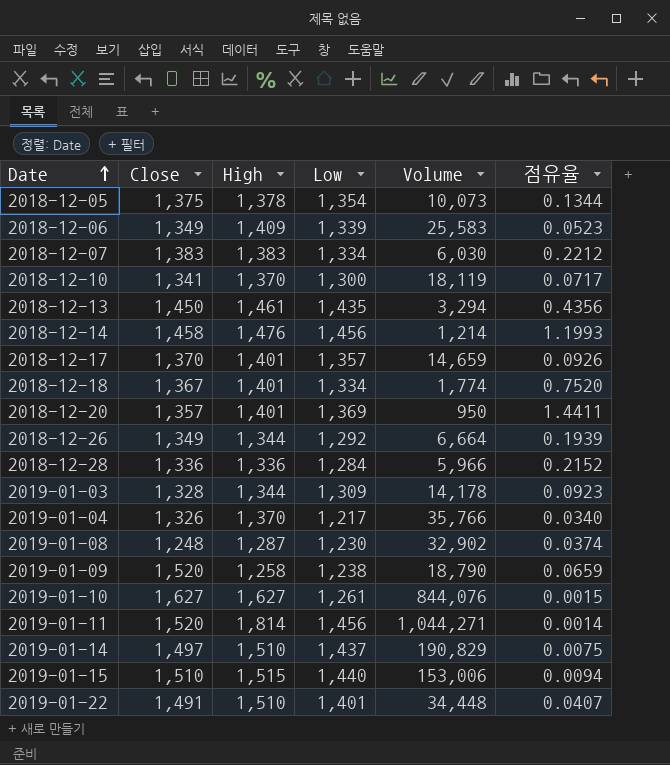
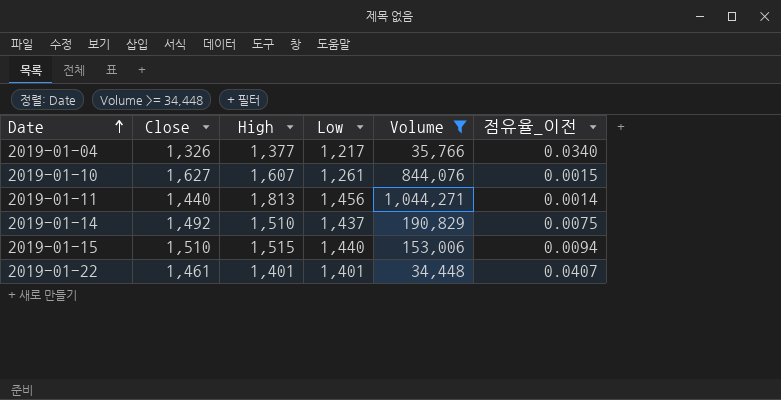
filter: none -> Volume >= 34,448
column name: 점유율 -> 점유율_이전
2019-01-04 | High: 1,370 -> 1,377
2019-01-10 | High: 1,627 -> 1,607
2019-01-11 | Close: 1,520 -> 1,440
2019-01-11 | High: 1,814 -> 1,813
2019-01-14 | Close: 1,497 -> 1,492
2019-01-22 | Close: 1,491 -> 1,461
2019-01-22 | High: 1,510 -> 1,401

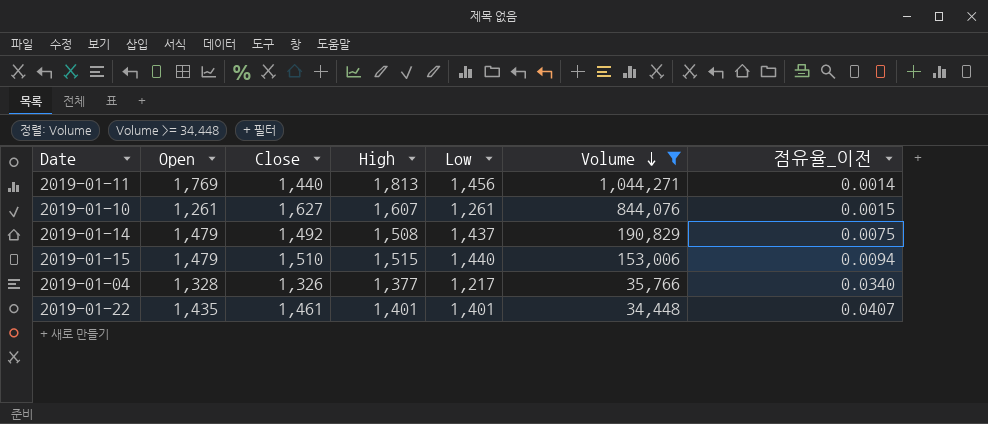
row order: Date ascending -> Volume descending
column Open | position: none -> 2
2019-01-14 | High: 1,510 -> 1,508

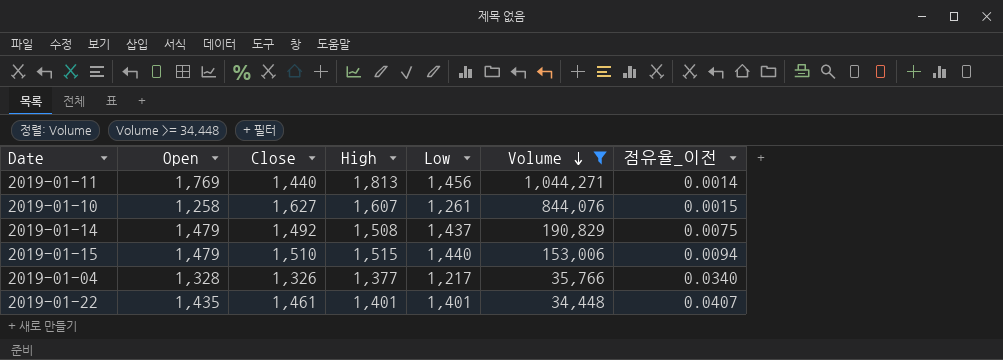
2019-01-10 | Open: 1,261 -> 1,258

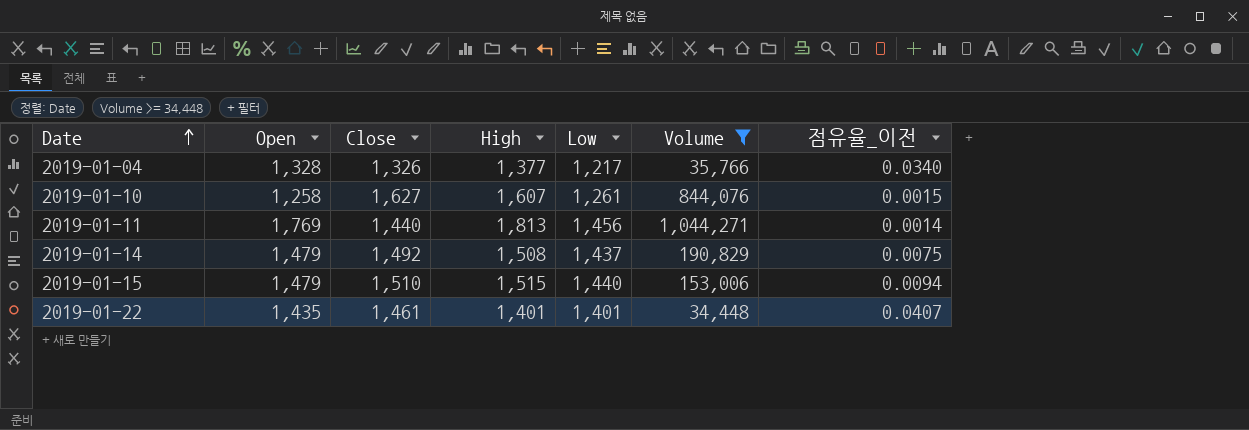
row order: Volume descending -> Date ascending

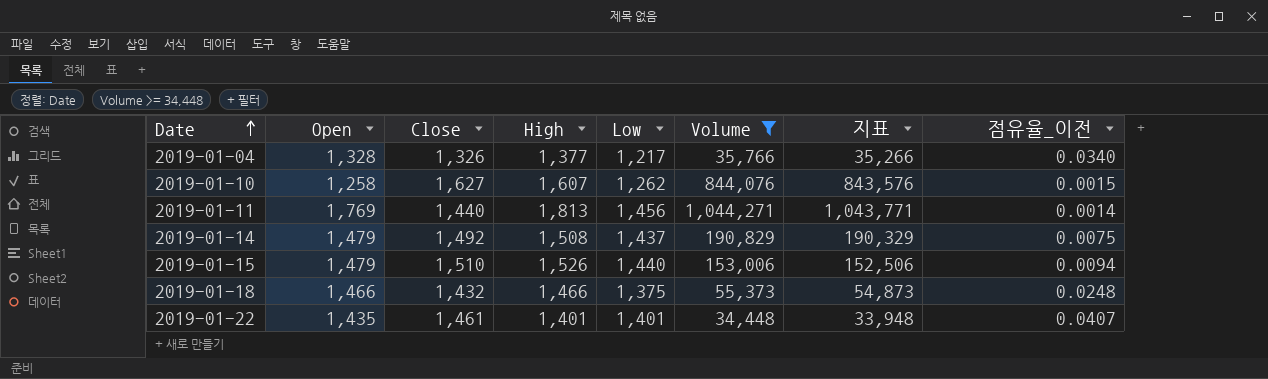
column 지표 | formula: none -> [Volume] - 500
2019-01-10 | Low: 1,261 -> 1,262
2019-01-15 | High: 1,515 -> 1,526
row 2019-01-18: none -> 1,466 | 1,432 | 1,466 | 1,375 | 55,373 | 54,873 | 0.0248

